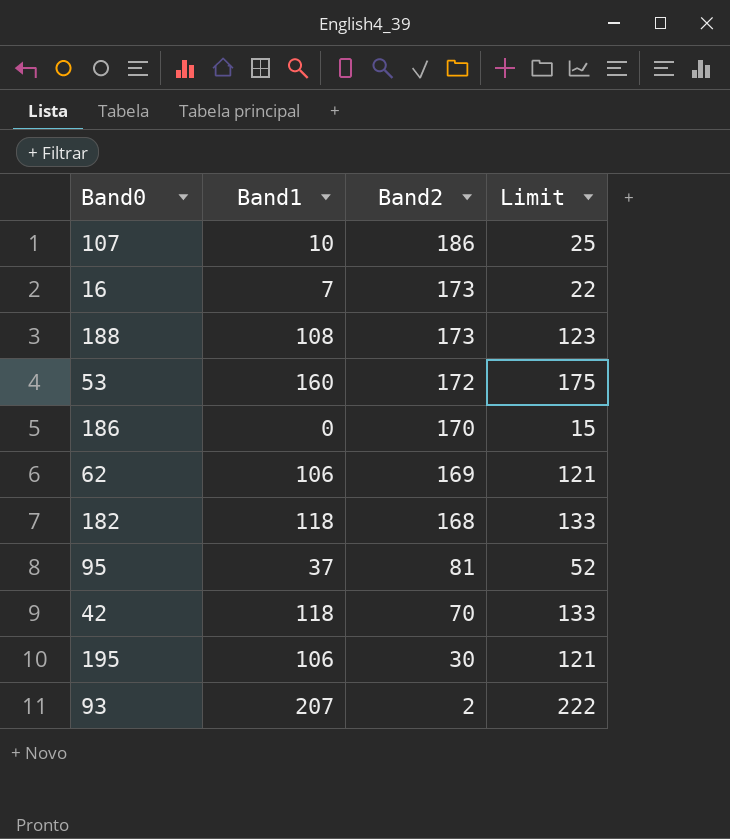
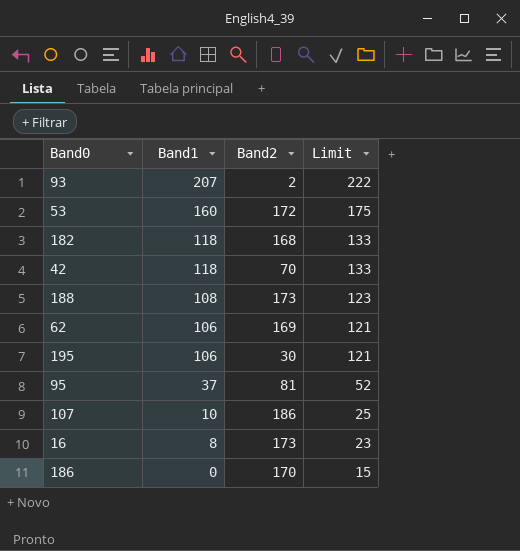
row order: Band2 descending -> Band1 descending
16 | Band1: 7 -> 8
16 | Limit: 22 -> 23

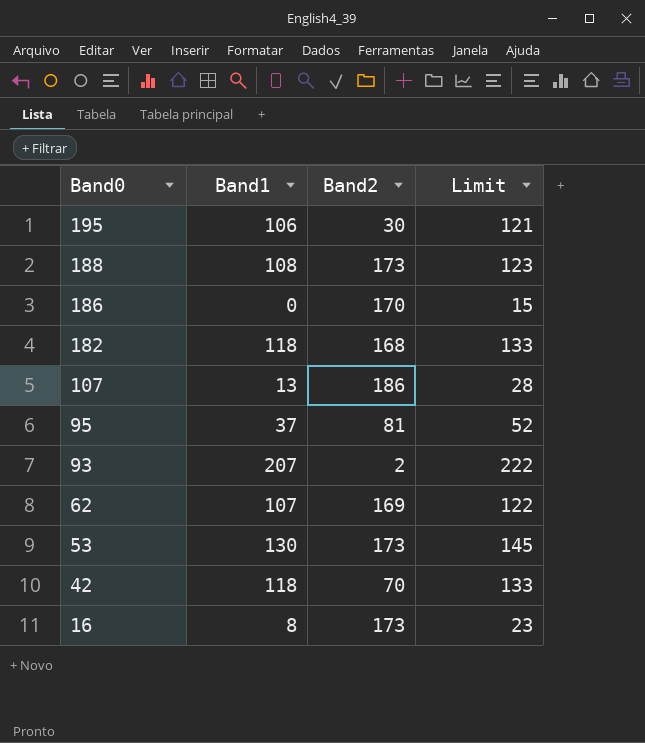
row order: Band1 descending -> Band0 descending
107 | Band1: 10 -> 13
107 | Limit: 25 -> 28
62 | Band1: 106 -> 107
62 | Limit: 121 -> 122
53 | Band1: 160 -> 130
53 | Band2: 172 -> 173
53 | Limit: 175 -> 145

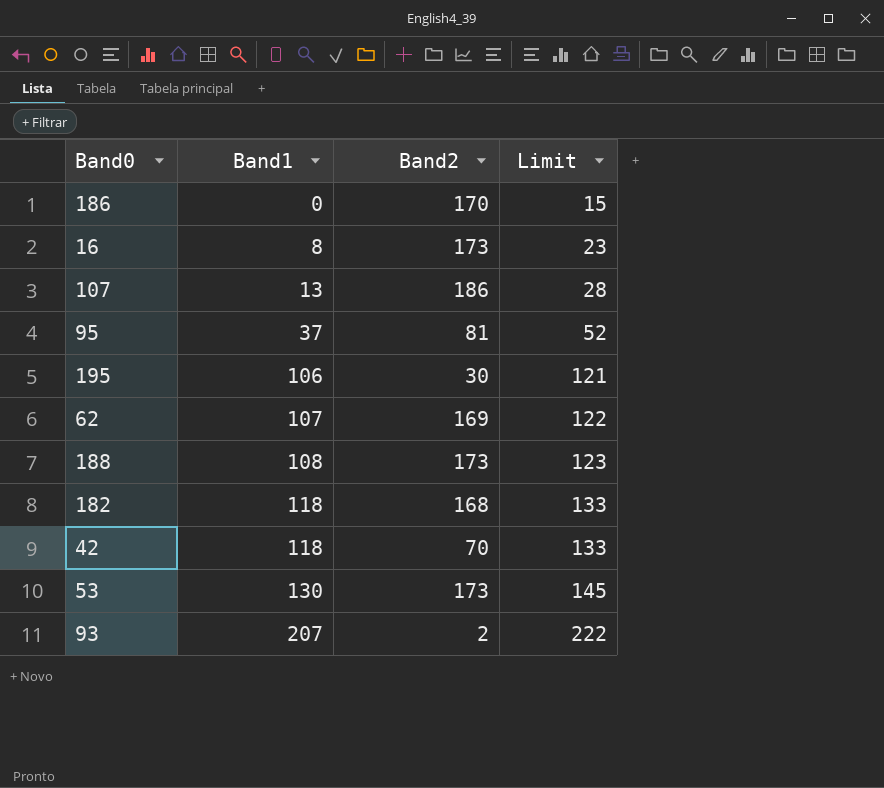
row order: Band0 descending -> Band1 ascending

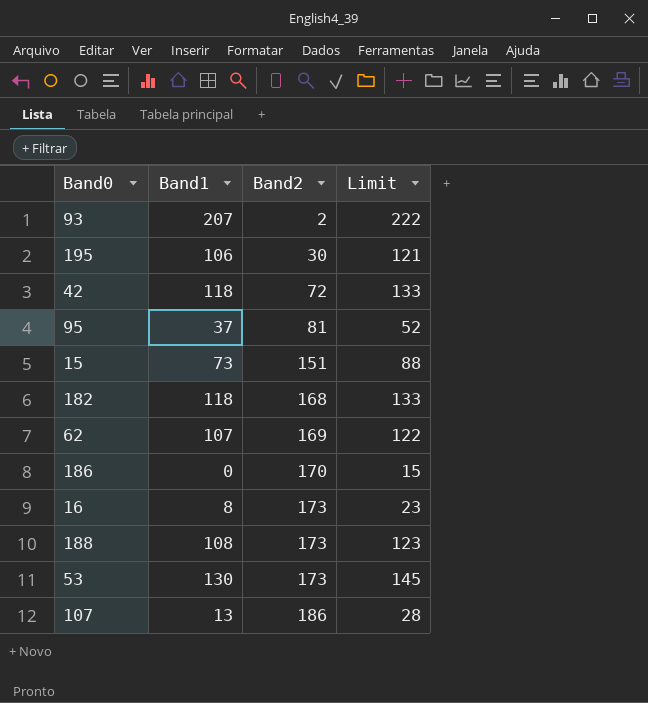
row order: Band1 ascending -> Band2 ascending
42 | Band2: 70 -> 72
row 15: none -> 73 | 151 | 88

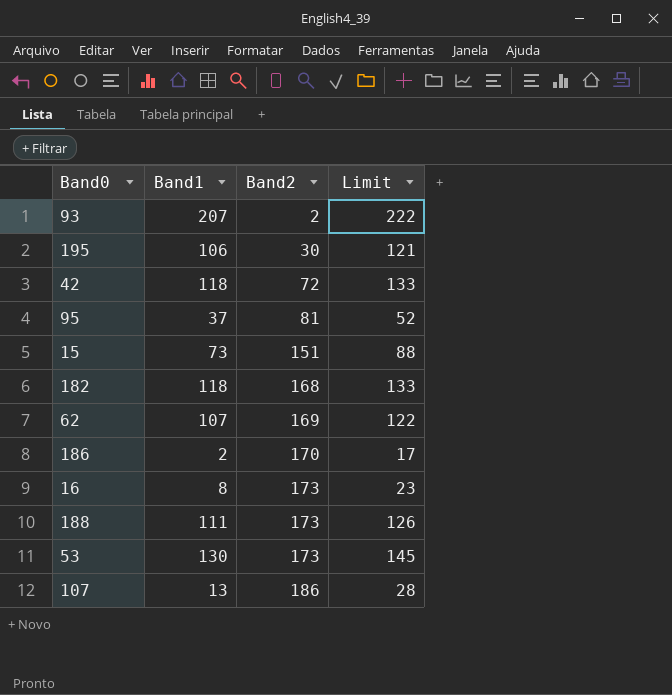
186 | Band1: 0 -> 2
186 | Limit: 15 -> 17
188 | Band1: 108 -> 111
188 | Limit: 123 -> 126

